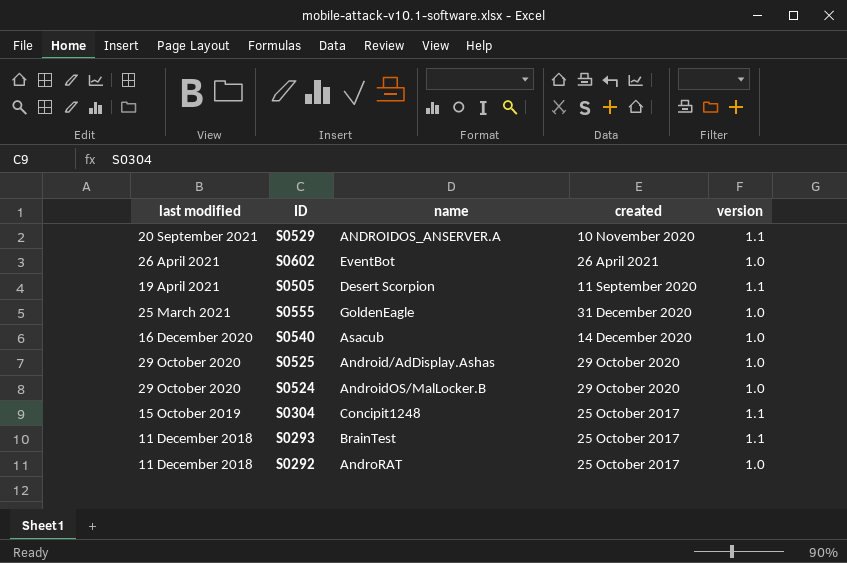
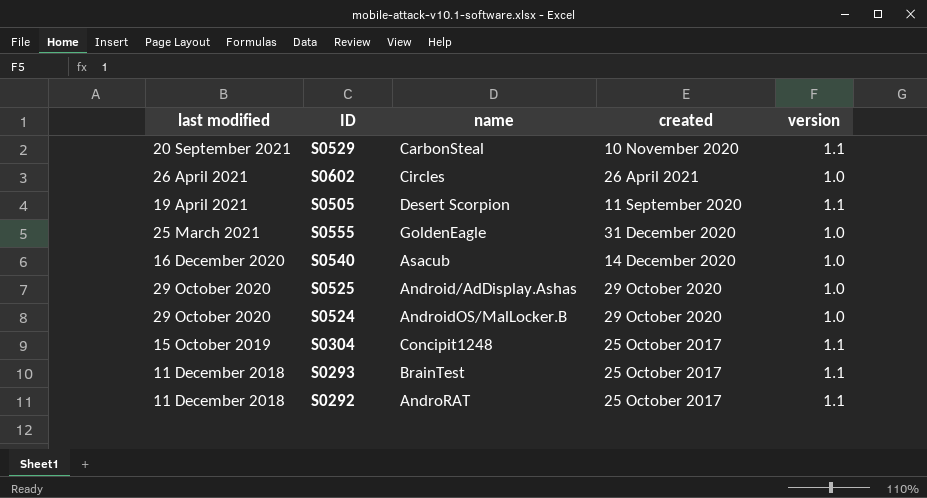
S0529 | name: ANDROIDOS_ANSERVER.A -> CarbonSteal
S0602 | name: EventBot -> Circles
S0292 | version: 1.0 -> 1.1

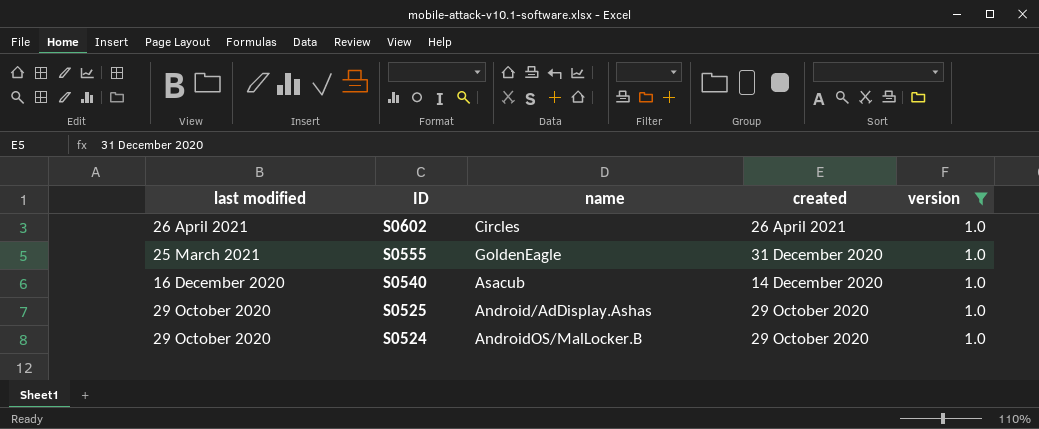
filter: none -> version = 1.0

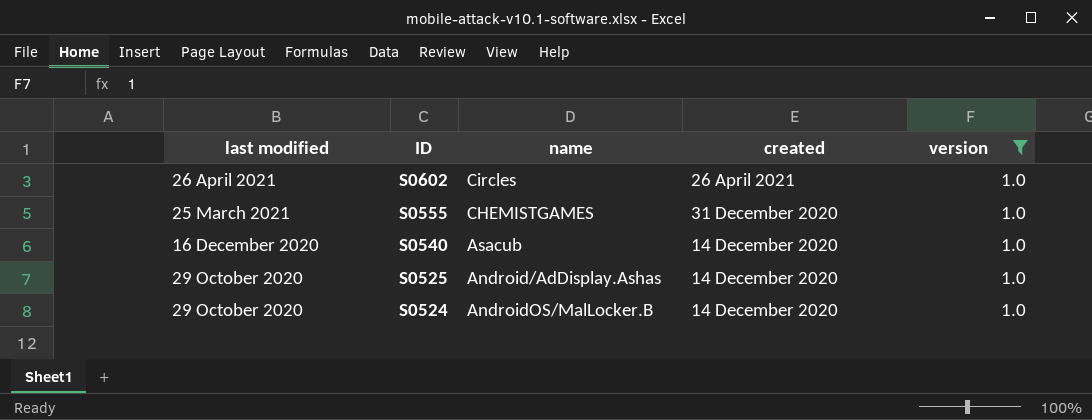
S0555 | name: GoldenEagle -> CHEMISTGAMES
S0525 | created: 29 October 2020 -> 14 December 2020
S0524 | created: 29 October 2020 -> 14 December 2020

